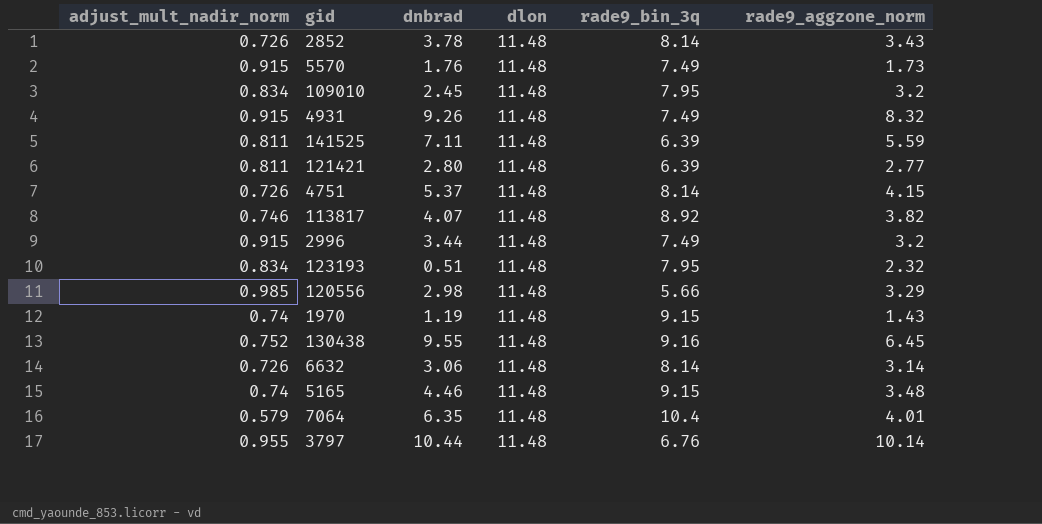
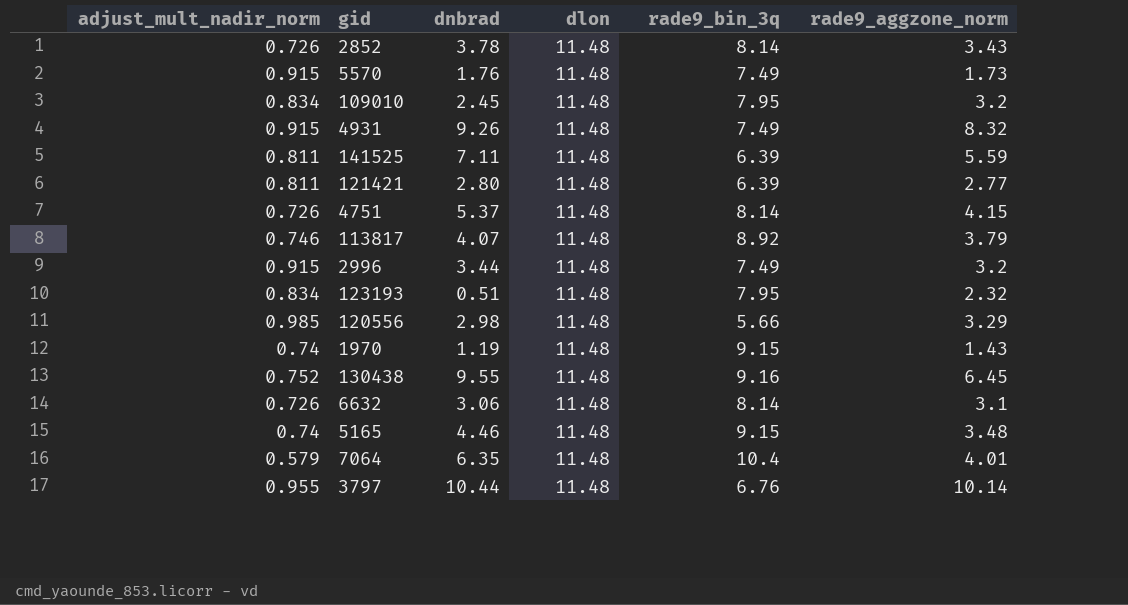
113817 | rade9_aggzone_norm: 3.82 -> 3.79
6632 | rade9_aggzone_norm: 3.14 -> 3.1

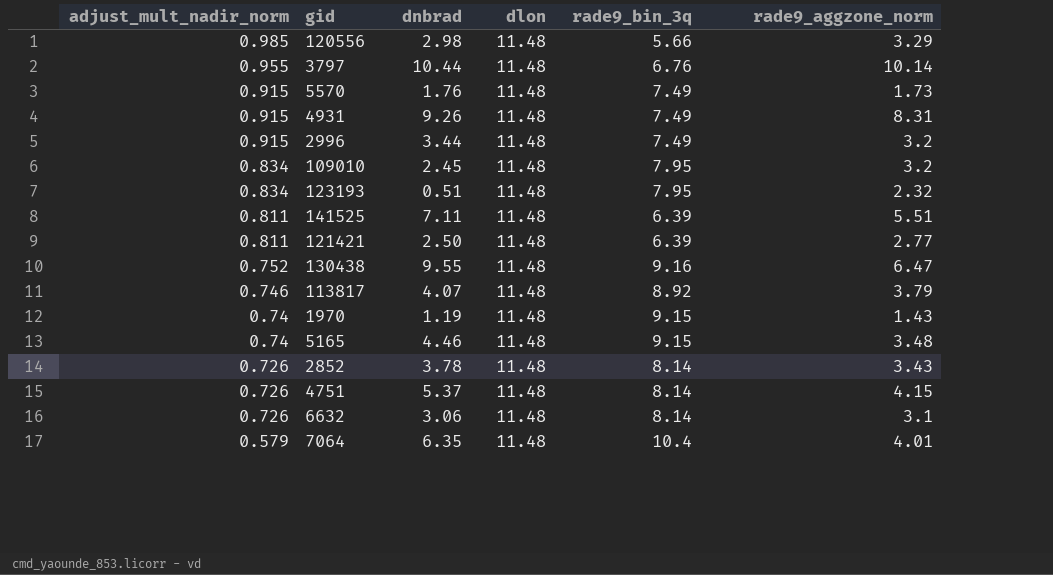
row order: none -> adjust_mult_nadir_norm descending
4931 | rade9_aggzone_norm: 8.32 -> 8.31
141525 | rade9_aggzone_norm: 5.59 -> 5.51
121421 | dnbrad: 2.80 -> 2.50
130438 | rade9_aggzone_norm: 6.45 -> 6.47

